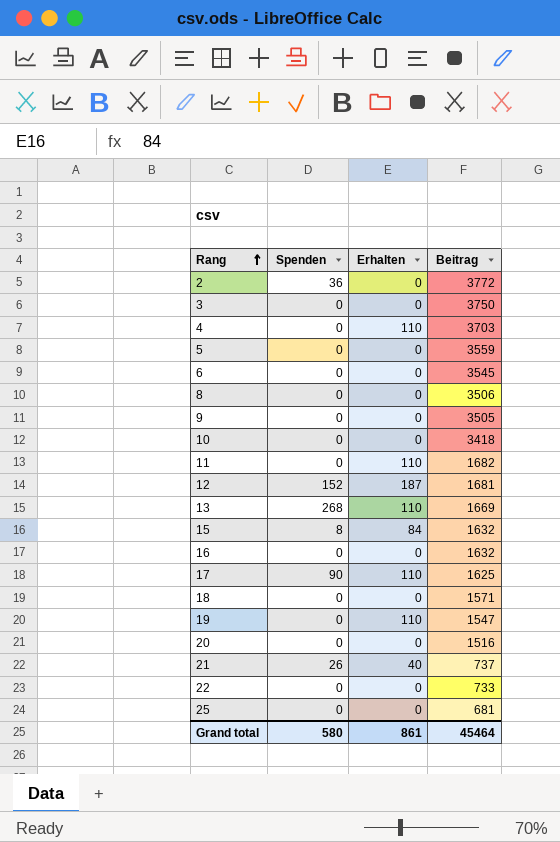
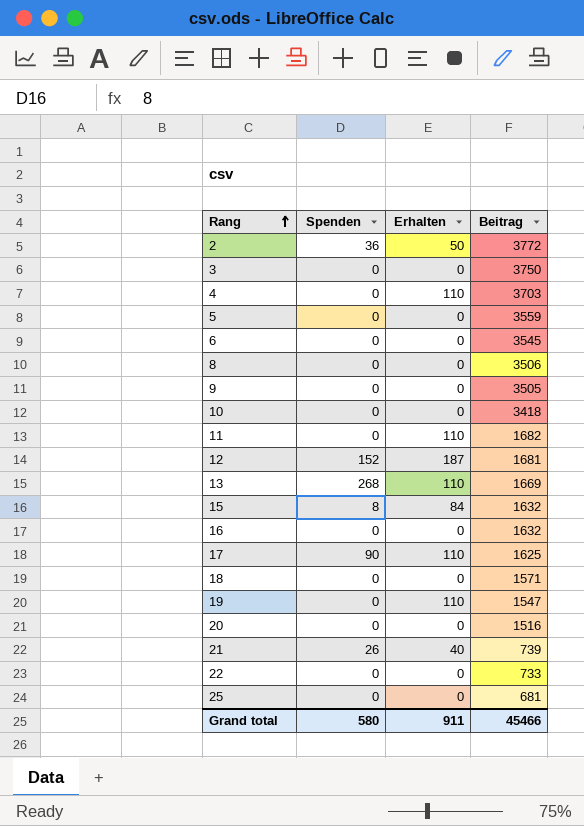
2 | Erhalten: 0 -> 50
21 | Beitrag: 737 -> 739
Grand total | Erhalten: 861 -> 911
Grand total | Beitrag: 45464 -> 45466

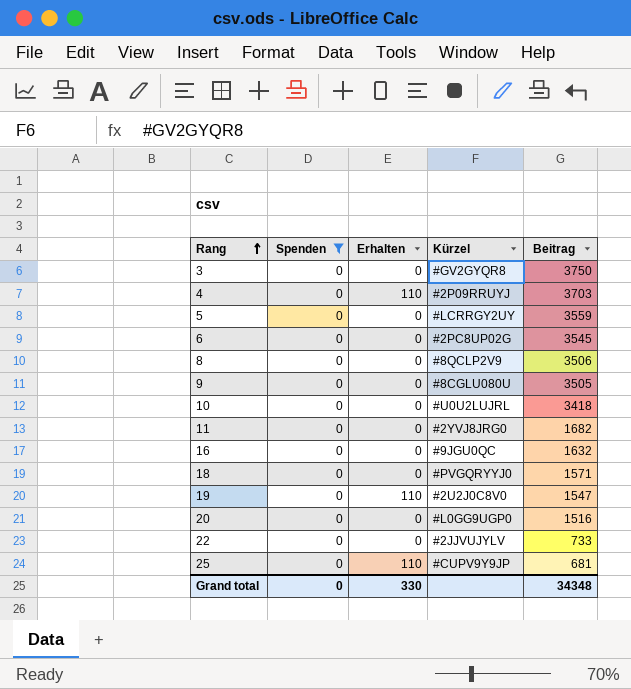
filter: none -> Spenden = 0
column Kürzel | position: none -> 4
11 | Erhalten: 110 -> 0
25 | Erhalten: 0 -> 110
Grand total | Spenden: 580 -> 0
Grand total | Erhalten: 911 -> 330
Grand total | Beitrag: 45466 -> 34348

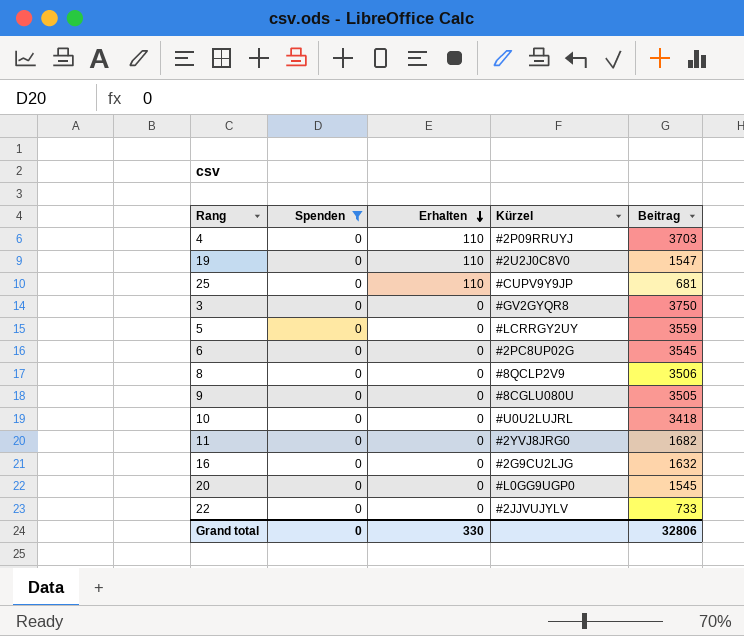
row order: Rang ascending -> Erhalten descending
row 18: 0 | 0 | #PVGQRYYJ0 | 1571 -> none
16 | Kürzel: #9JGU0QC -> #2G9CU2LJG
20 | Beitrag: 1516 -> 1545
Grand total | Beitrag: 34348 -> 32806

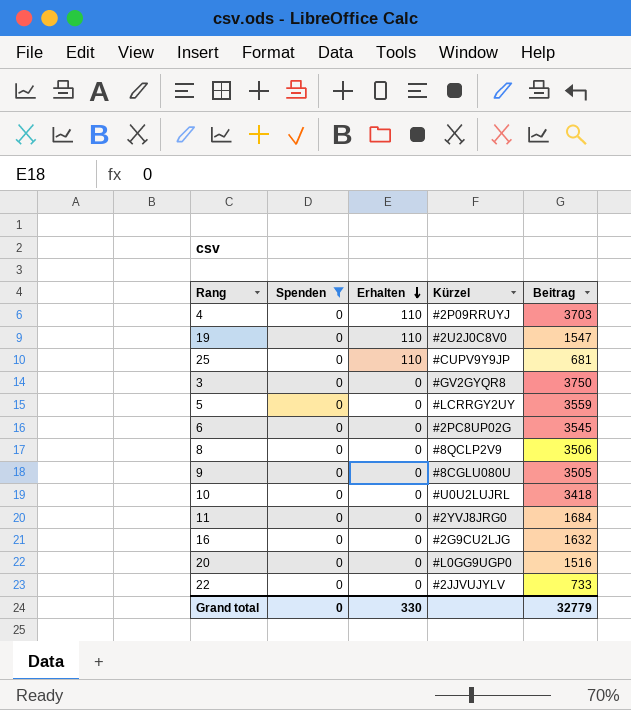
11 | Beitrag: 1682 -> 1684
20 | Beitrag: 1545 -> 1516
Grand total | Beitrag: 32806 -> 32779

